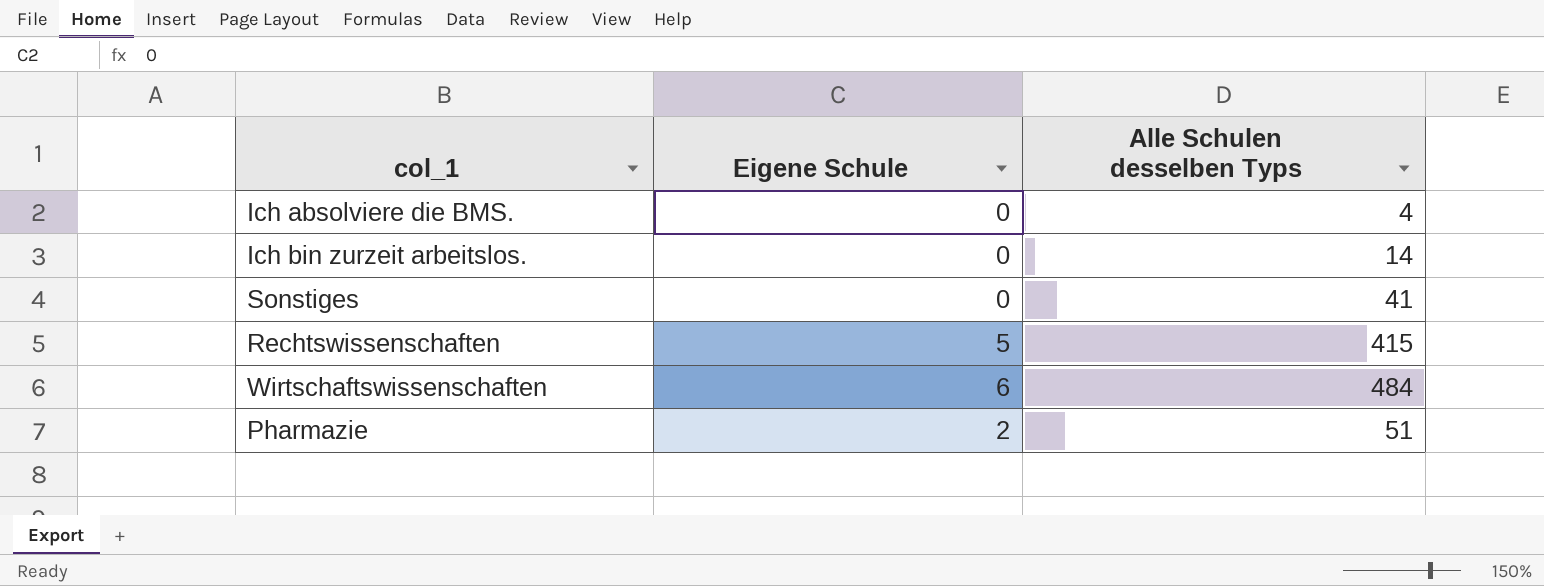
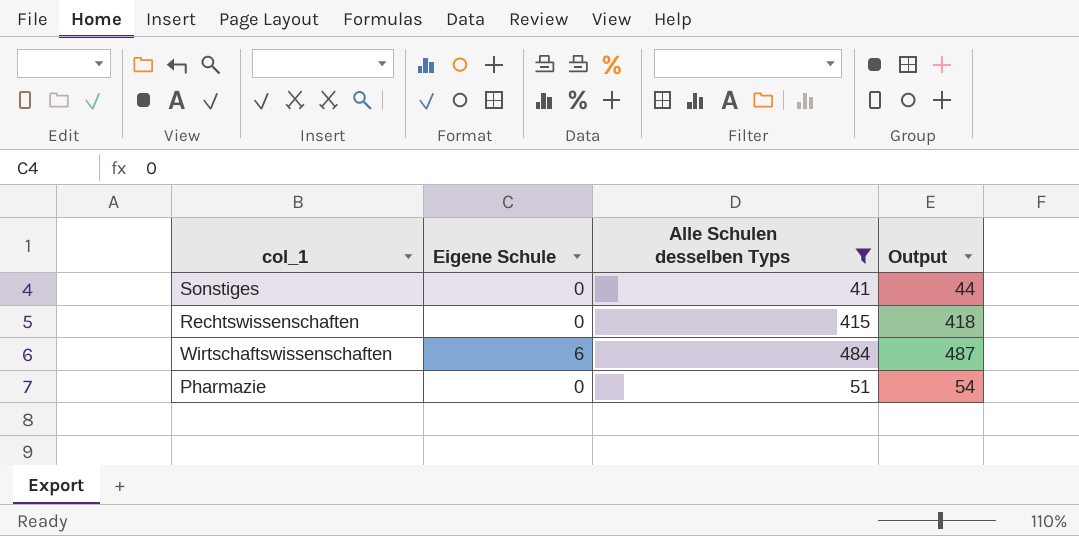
filter: none -> Alle Schulen desselben Typs >= 41
column Output | formula: none -> [Alle Schulen desselben Typs] + 3
Rechtswissenschaften | Eigene Schule: 5 -> 0
Pharmazie | Eigene Schule: 2 -> 0

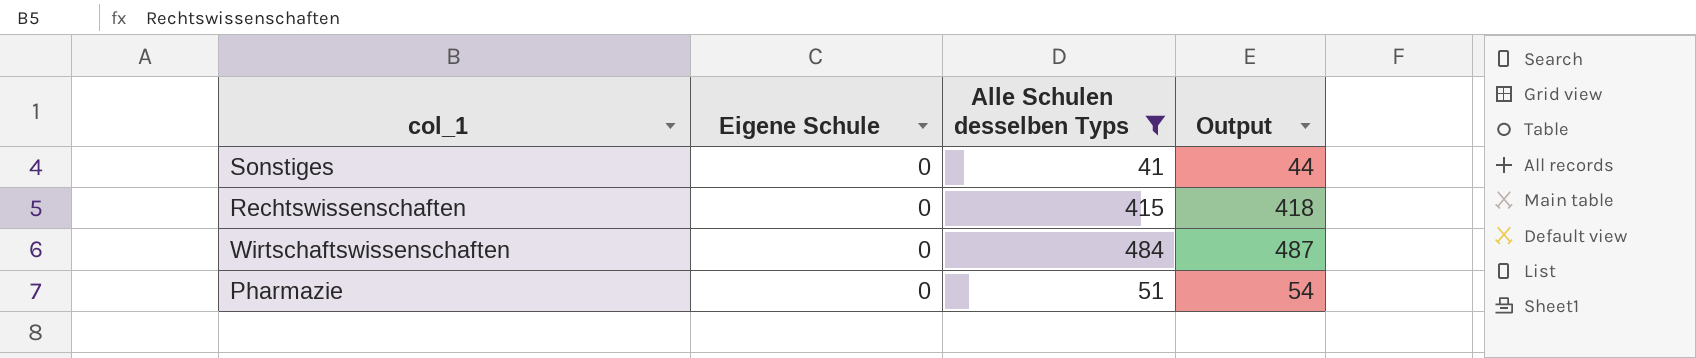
Wirtschaftswissenschaften | Eigene Schule: 6 -> 0

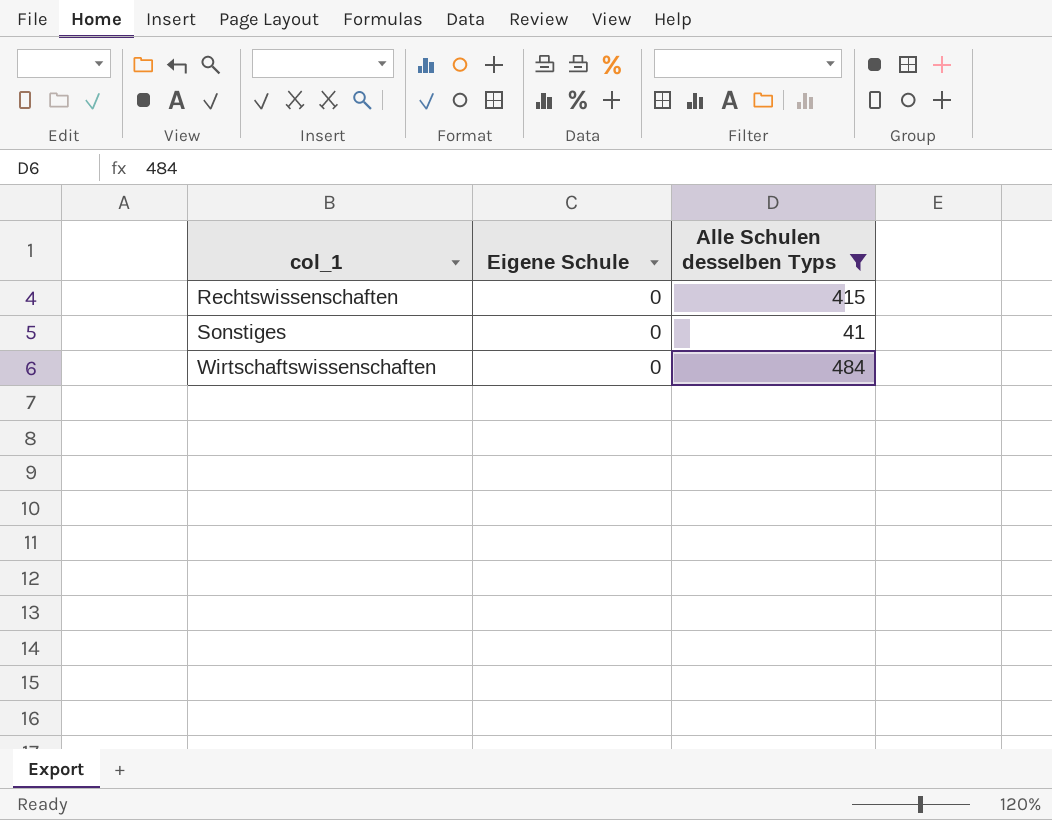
row order: none -> col_1 ascending
column Output | formula: [Alle Schulen desselben Typs] + 3 -> none
row Pharmazie: 0 | 51 | 54 -> none

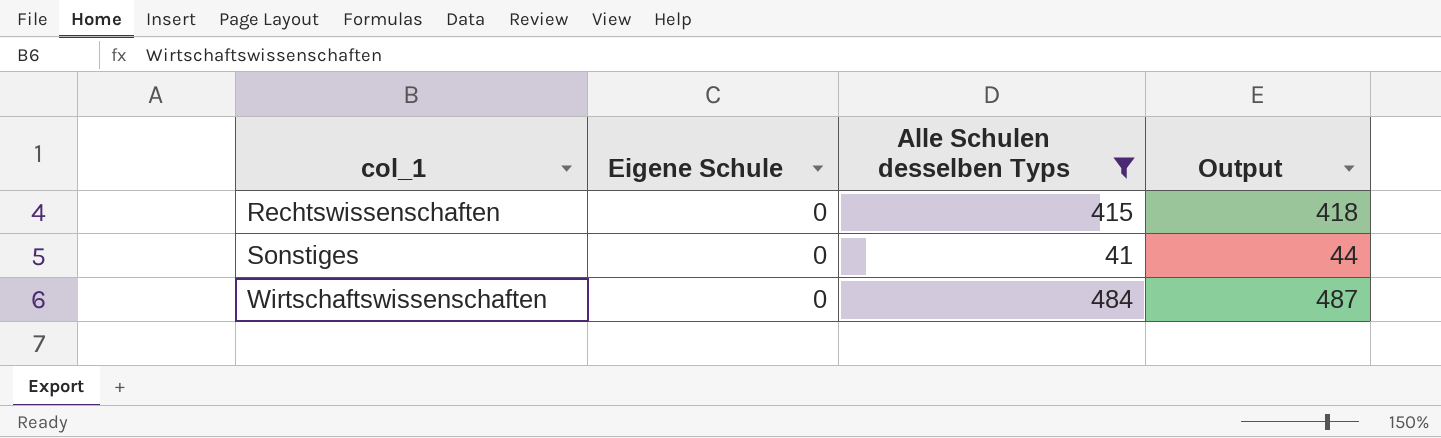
column Output | formula: none -> [Alle Schulen desselben Typs] + 3

